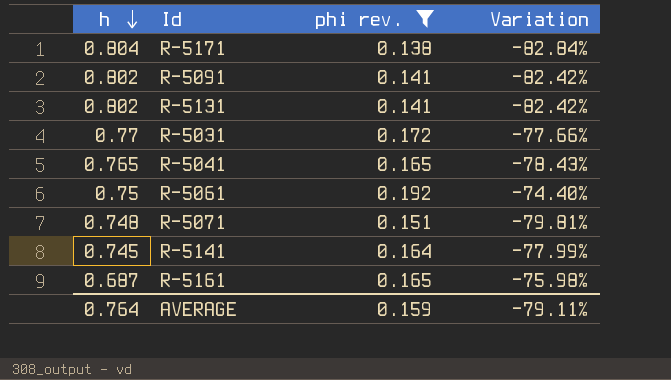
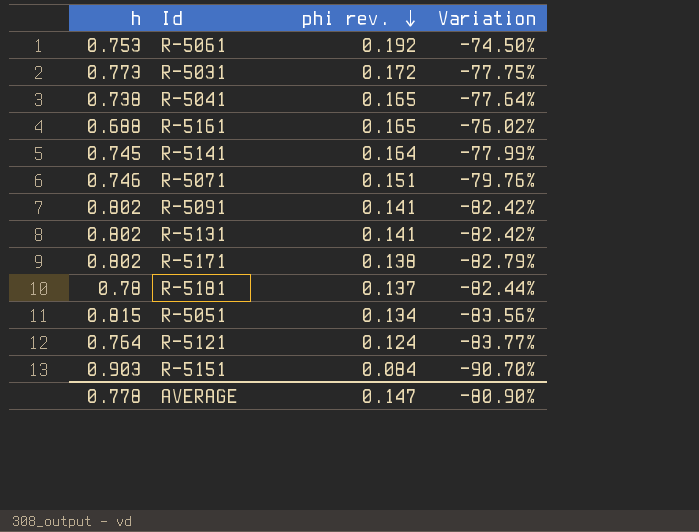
filter: phi rev. >= 0.138 -> none
row order: h descending -> phi rev. descending
R-5061 | h: 0.75 -> 0.753
R-5061 | Variation: -74.40% -> -74.50%
R-5031 | h: 0.77 -> 0.773
R-5031 | Variation: -77.66% -> -77.75%
R-5041 | h: 0.765 -> 0.738
R-5041 | Variation: -78.43% -> -77.64%
R-5161 | h: 0.687 -> 0.688
R-5161 | Variation: -75.98% -> -76.02%
R-5071 | h: 0.748 -> 0.746
R-5071 | Variation: -79.81% -> -79.76%
R-5171 | h: 0.804 -> 0.802
R-5171 | Variation: -82.84% -> -82.79%
AVERAGE | h: 0.764 -> 0.778
AVERAGE | phi rev.: 0.159 -> 0.147
AVERAGE | Variation: -79.11% -> -80.90%

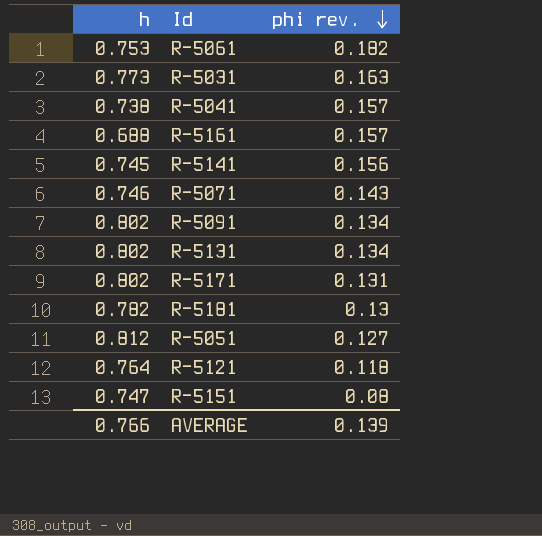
column Variation | formula: ([phi rev.] - [h]) / [h] -> none
R-5061 | phi rev.: 0.192 -> 0.182
R-5031 | phi rev.: 0.172 -> 0.163
R-5041 | phi rev.: 0.165 -> 0.157
R-5161 | phi rev.: 0.165 -> 0.157
R-5141 | phi rev.: 0.164 -> 0.156
R-5071 | phi rev.: 0.151 -> 0.143
R-5091 | phi rev.: 0.141 -> 0.134
R-5131 | phi rev.: 0.141 -> 0.134
R-5171 | phi rev.: 0.138 -> 0.131
R-5181 | h: 0.78 -> 0.782
R-5181 | phi rev.: 0.137 -> 0.13
R-5051 | h: 0.815 -> 0.812
R-5051 | phi rev.: 0.134 -> 0.127
R-5121 | phi rev.: 0.124 -> 0.118
R-5151 | h: 0.903 -> 0.747
R-5151 | phi rev.: 0.084 -> 0.08
AVERAGE | h: 0.778 -> 0.766
AVERAGE | phi rev.: 0.147 -> 0.139

